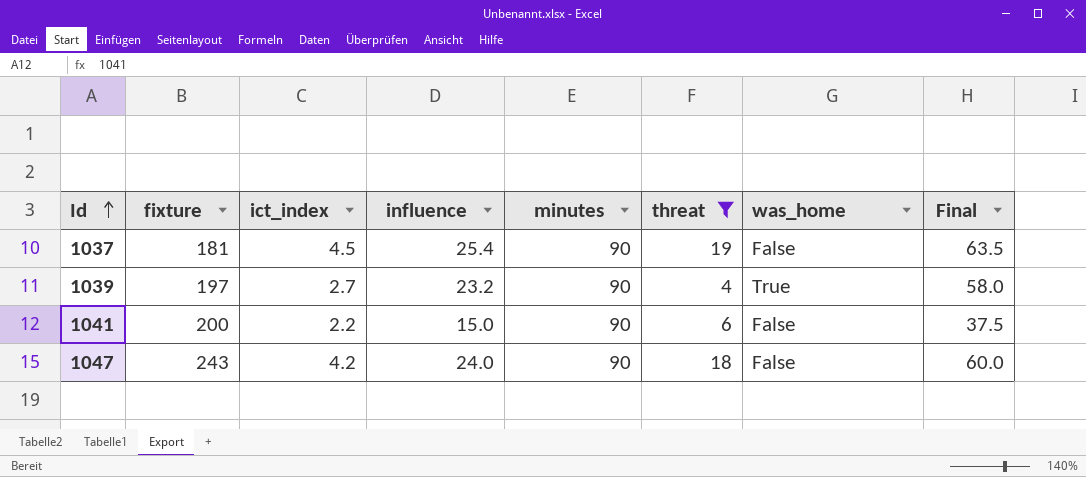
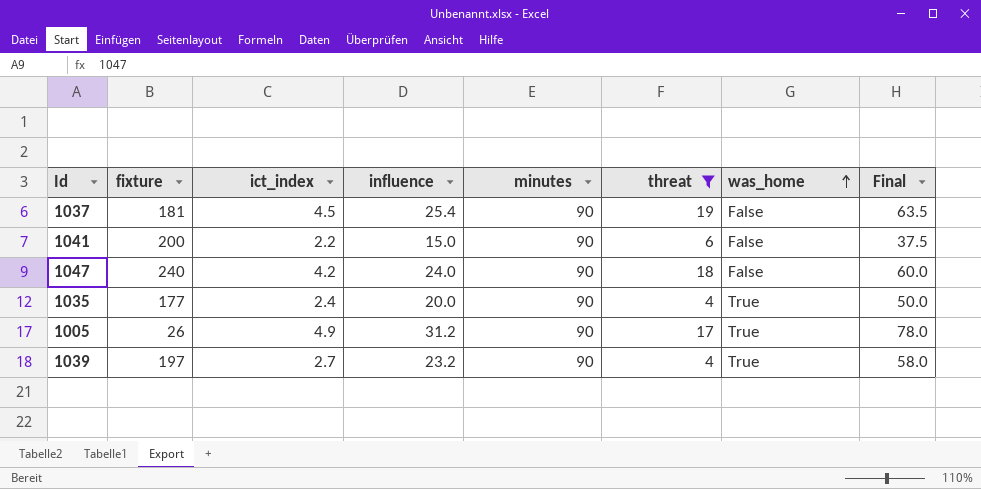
row order: Id ascending -> was_home ascending
1047 | fixture: 243 -> 240
row 1035: none -> 177 | 2.4 | 20.0 | 90 | 4 | True | 50.0
row 1005: none -> 26 | 4.9 | 31.2 | 90 | 17 | True | 78.0

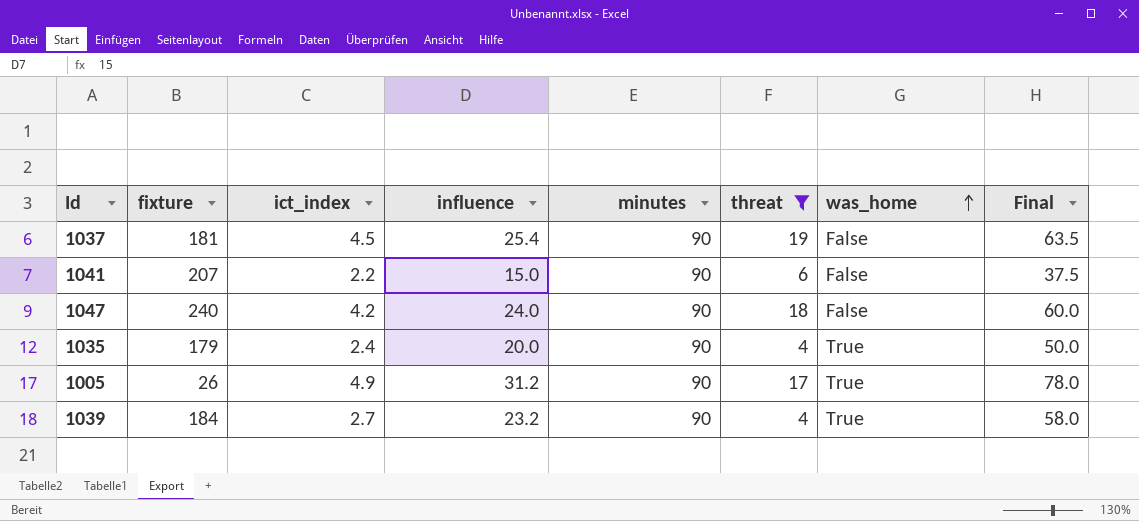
1041 | fixture: 200 -> 207
1035 | fixture: 177 -> 179
1039 | fixture: 197 -> 184

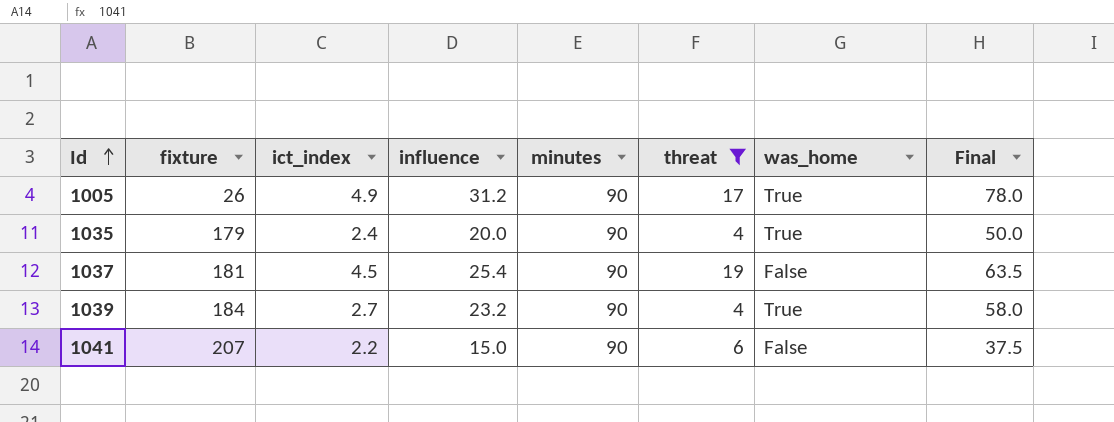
row order: was_home ascending -> Id ascending
row 1047: 240 | 4.2 | 24.0 | 90 | 18 | False | 60.0 -> none

